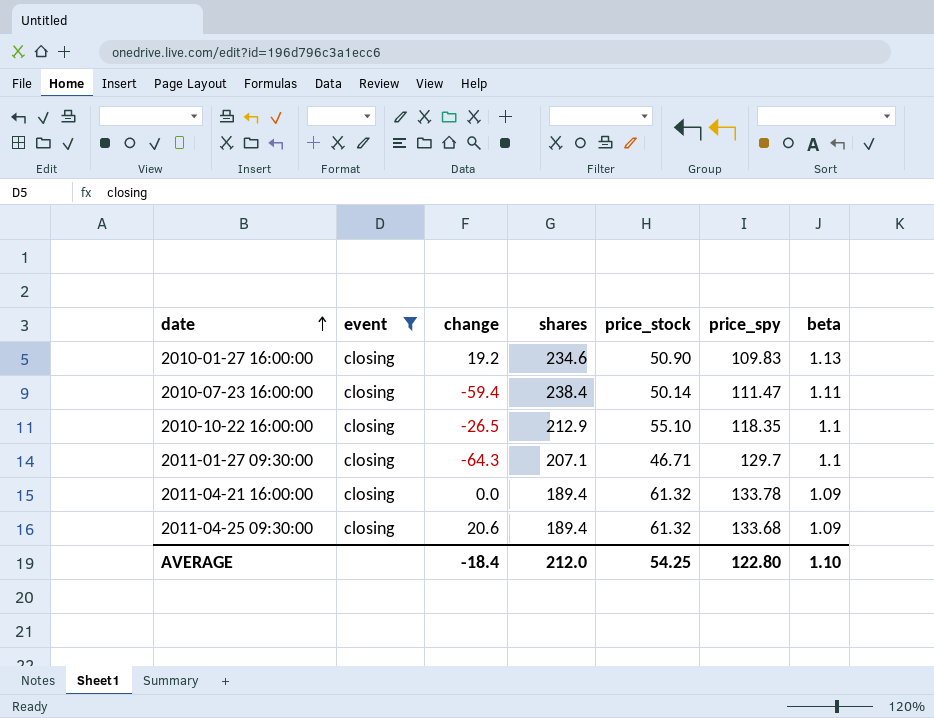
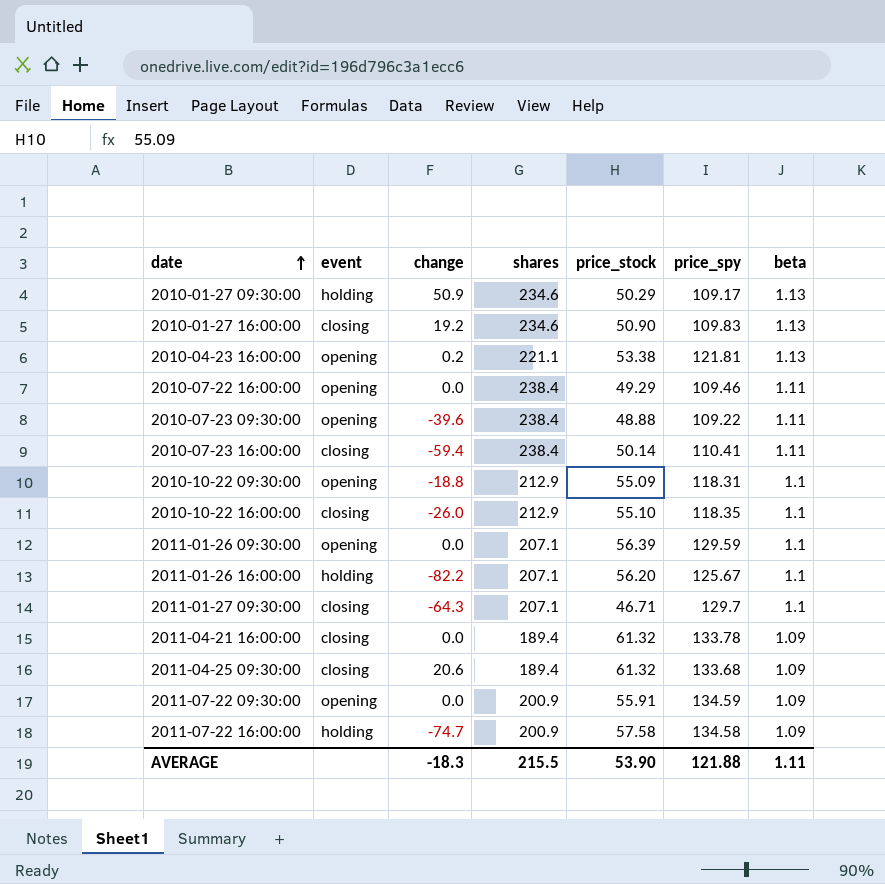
filter: event = closing -> none
2010-07-23 16:00:00 | price_spy: 111.47 -> 110.41
2010-10-22 16:00:00 | change: -26.5 -> -26.0
AVERAGE | change: -18.4 -> -18.3
AVERAGE | shares: 212.0 -> 215.5
AVERAGE | price_stock: 54.25 -> 53.90
AVERAGE | price_spy: 122.80 -> 121.88
AVERAGE | beta: 1.10 -> 1.11

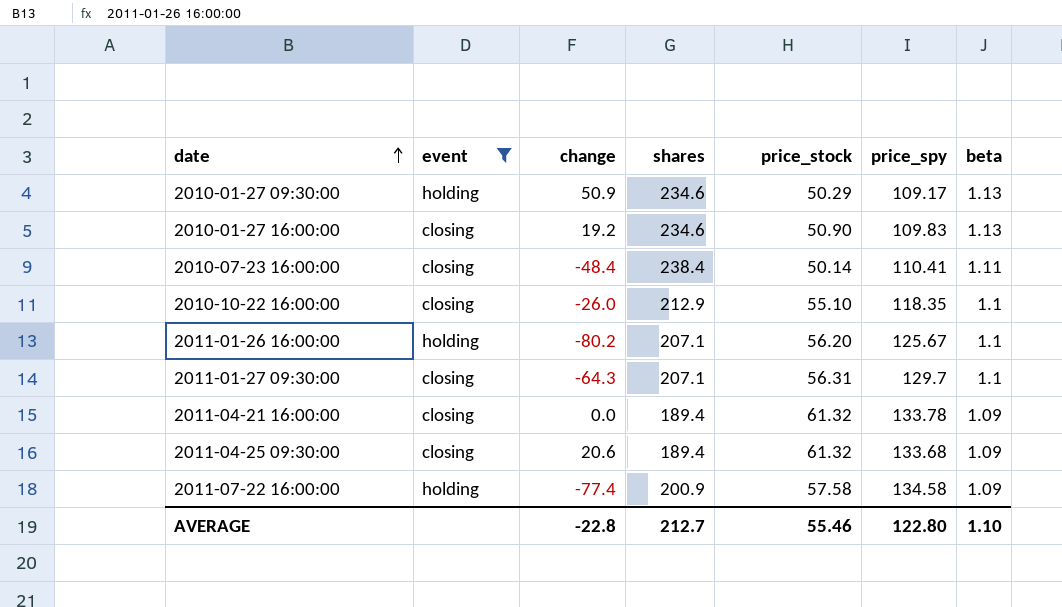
filter: none -> event != opening
2010-07-23 16:00:00 | change: -59.4 -> -48.4
2011-01-26 16:00:00 | change: -82.2 -> -80.2
2011-01-27 09:30:00 | price_stock: 46.71 -> 56.31
2011-07-22 16:00:00 | change: -74.7 -> -77.4
AVERAGE | change: -18.3 -> -22.8
AVERAGE | shares: 215.5 -> 212.7
AVERAGE | price_stock: 53.90 -> 55.46
AVERAGE | price_spy: 121.88 -> 122.80
AVERAGE | beta: 1.11 -> 1.10

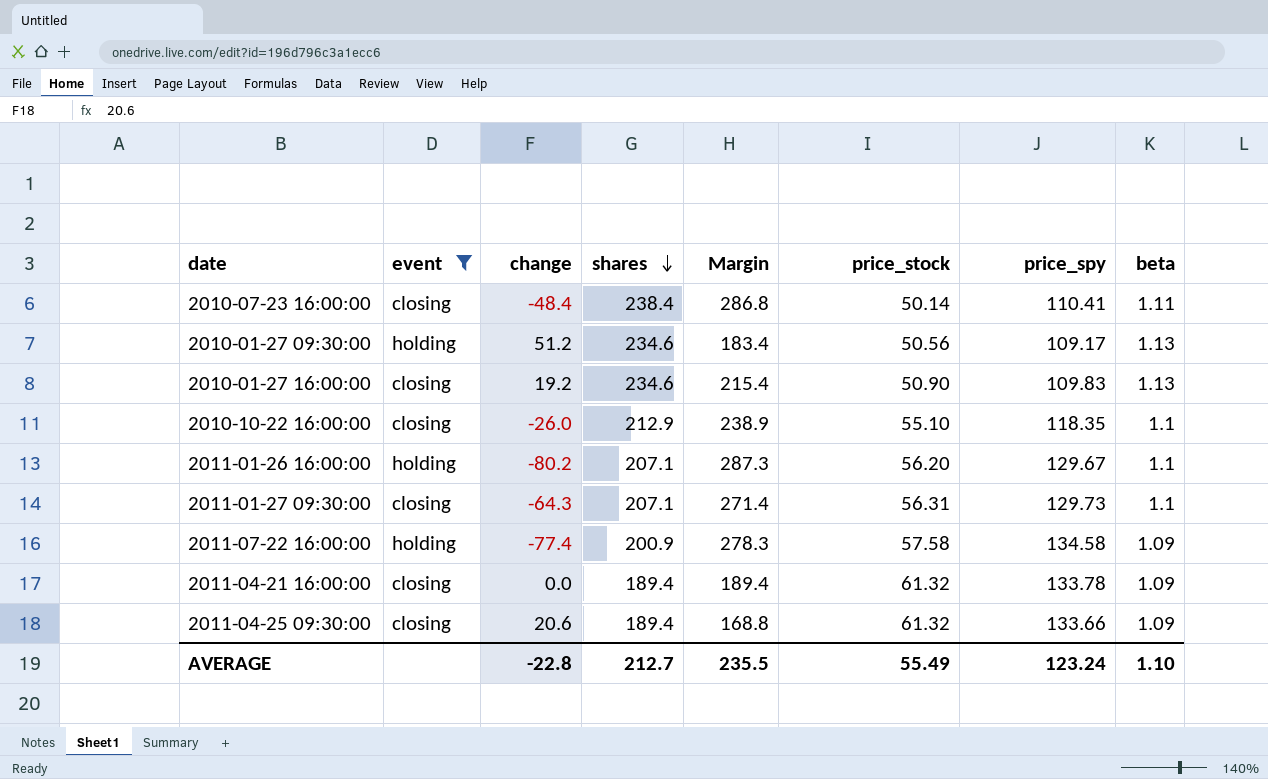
row order: date ascending -> shares descending
column Margin | formula: none -> [shares] - [change]
2010-01-27 09:30:00 | change: 50.9 -> 51.2
2010-01-27 09:30:00 | price_stock: 50.29 -> 50.56
2011-01-26 16:00:00 | price_spy: 125.67 -> 129.67
2011-01-27 09:30:00 | price_spy: 129.7 -> 129.73
2011-04-25 09:30:00 | price_spy: 133.68 -> 133.66
AVERAGE | price_stock: 55.46 -> 55.49
AVERAGE | price_spy: 122.80 -> 123.24

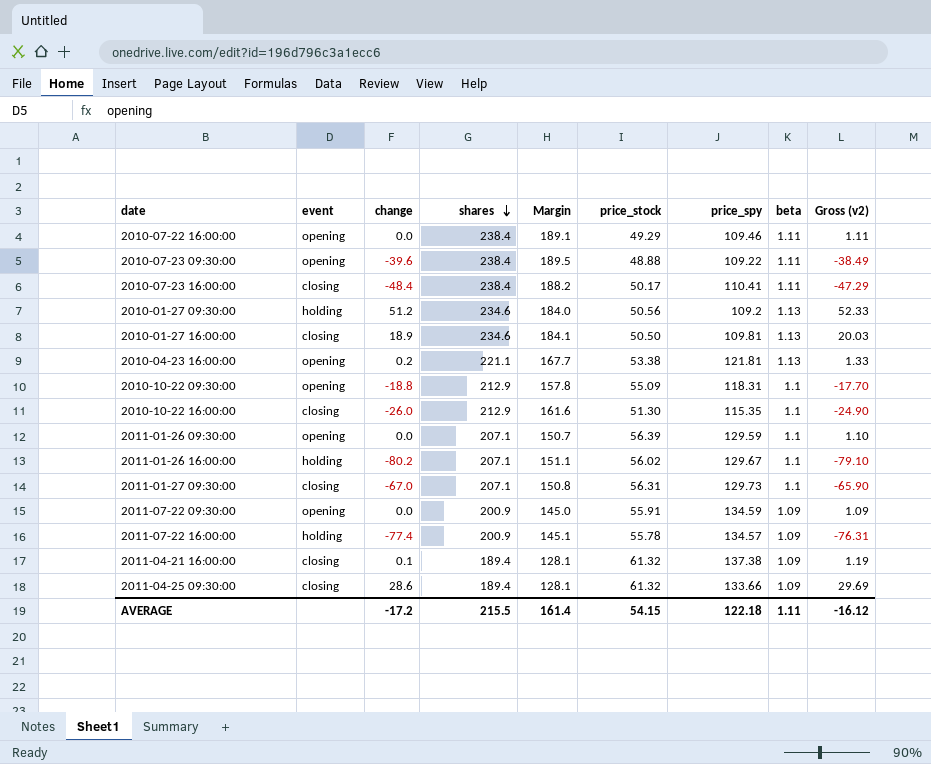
filter: event != opening -> none
column Margin | formula: [shares] - [change] -> [shares] - [price_stock]
column Gross (v2) | formula: none -> [change] + [beta]
2010-07-23 16:00:00 | price_stock: 50.14 -> 50.17
2010-01-27 09:30:00 | price_spy: 109.17 -> 109.2
2010-01-27 16:00:00 | change: 19.2 -> 18.9
2010-01-27 16:00:00 | price_stock: 50.90 -> 50.50
2010-01-27 16:00:00 | price_spy: 109.83 -> 109.81
2010-10-22 16:00:00 | price_stock: 55.10 -> 51.30
2010-10-22 16:00:00 | price_spy: 118.35 -> 115.35
2011-01-26 16:00:00 | price_stock: 56.20 -> 56.02
2011-01-27 09:30:00 | change: -64.3 -> -67.0
2011-07-22 16:00:00 | price_stock: 57.58 -> 55.78
2011-07-22 16:00:00 | price_spy: 134.58 -> 134.57
2011-04-21 16:00:00 | change: 0.0 -> 0.1
2011-04-21 16:00:00 | price_spy: 133.78 -> 137.38
2011-04-25 09:30:00 | change: 20.6 -> 28.6
AVERAGE | change: -22.8 -> -17.2
AVERAGE | shares: 212.7 -> 215.5
AVERAGE | Margin: 235.5 -> 161.4
AVERAGE | price_stock: 55.49 -> 54.15
AVERAGE | price_spy: 123.24 -> 122.18
AVERAGE | beta: 1.10 -> 1.11

